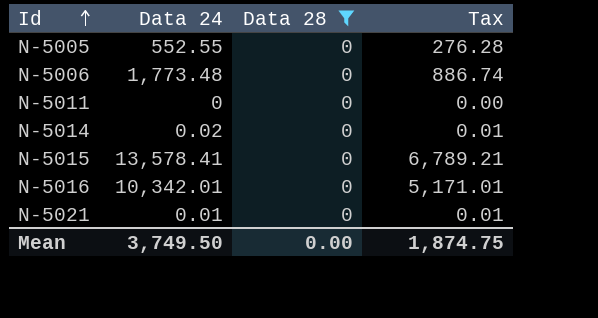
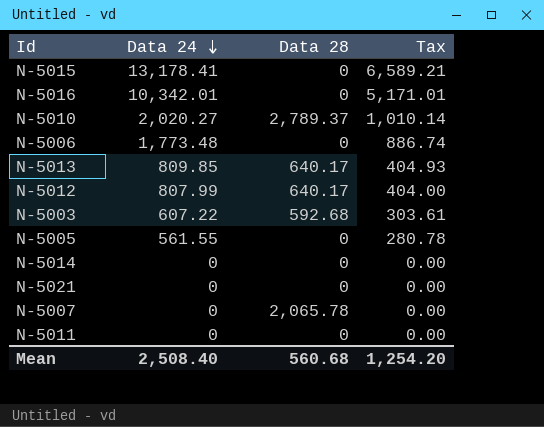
filter: Data 28 = 0 -> none
row order: Id ascending -> Data 24 descending
N-5015 | Data 24: 13,578.41 -> 13,178.41
N-5015 | Tax: 6,789.21 -> 6,589.21
N-5005 | Data 24: 552.55 -> 561.55
N-5005 | Tax: 276.28 -> 280.78
N-5014 | Data 24: 0.02 -> 0
N-5014 | Tax: 0.01 -> 0.00
N-5021 | Data 24: 0.01 -> 0
N-5021 | Tax: 0.01 -> 0.00
Mean | Data 24: 3,749.50 -> 2,508.40
Mean | Data 28: 0.00 -> 560.68
Mean | Tax: 1,874.75 -> 1,254.20

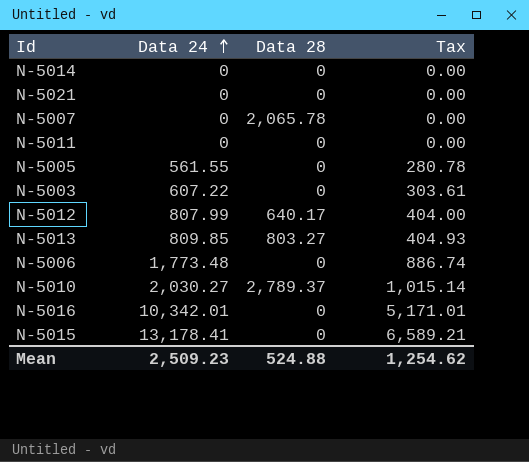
row order: Data 24 descending -> Data 24 ascending
N-5003 | Data 28: 592.68 -> 0
N-5013 | Data 28: 640.17 -> 803.27
N-5010 | Data 24: 2,020.27 -> 2,030.27
N-5010 | Tax: 1,010.14 -> 1,015.14
Mean | Data 24: 2,508.40 -> 2,509.23
Mean | Data 28: 560.68 -> 524.88
Mean | Tax: 1,254.20 -> 1,254.62

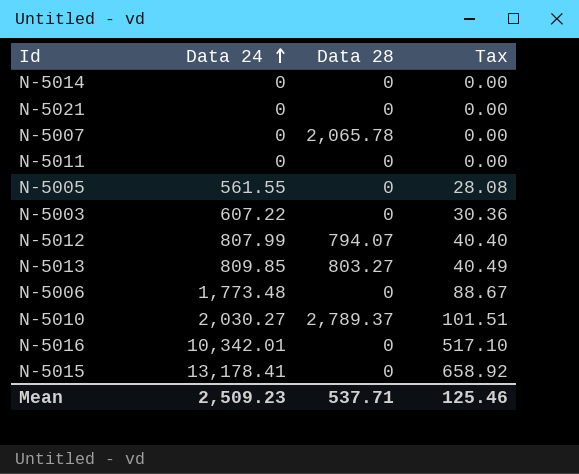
column Tax | formula: [Data 24] * 0.5 -> [Data 24] * 0.05
N-5012 | Data 28: 640.17 -> 794.07
Mean | Data 28: 524.88 -> 537.71
Mean | Tax: 1,254.62 -> 125.46

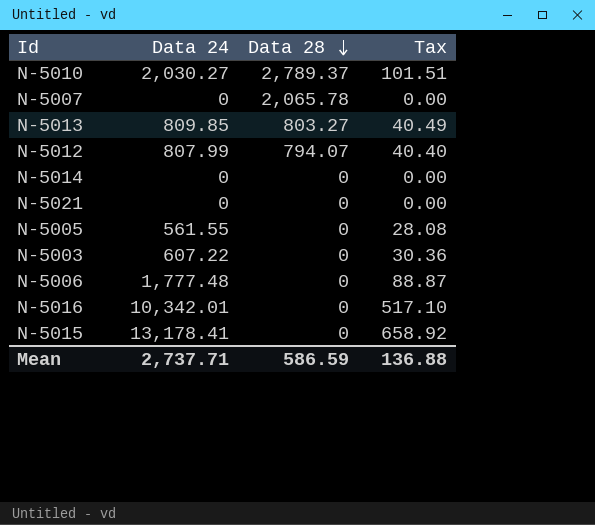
row order: Data 24 ascending -> Data 28 descending
row N-5011: 0 | 0 | 0.00 -> none
N-5006 | Data 24: 1,773.48 -> 1,777.48
N-5006 | Tax: 88.67 -> 88.87
Mean | Data 24: 2,509.23 -> 2,737.71
Mean | Data 28: 537.71 -> 586.59
Mean | Tax: 125.46 -> 136.88

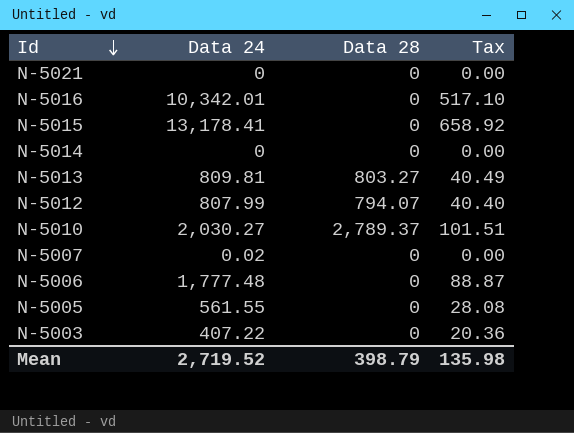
row order: Data 28 descending -> Id descending
N-5013 | Data 24: 809.85 -> 809.81
N-5007 | Data 24: 0 -> 0.02
N-5007 | Data 28: 2,065.78 -> 0
N-5003 | Data 24: 607.22 -> 407.22
N-5003 | Tax: 30.36 -> 20.36
Mean | Data 24: 2,737.71 -> 2,719.52
Mean | Data 28: 586.59 -> 398.79
Mean | Tax: 136.88 -> 135.98

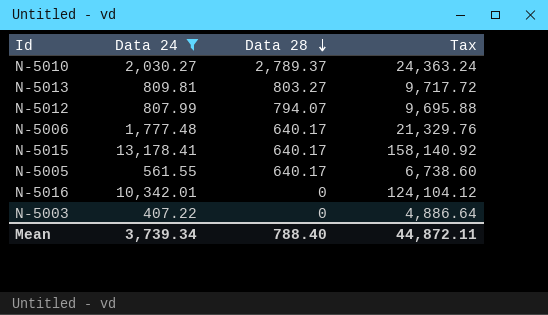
filter: none -> Data 24 >= 407.22
row order: Id descending -> Data 28 descending
column Tax | formula: [Data 24] * 0.05 -> [Data 24] * 12
N-5006 | Data 28: 0 -> 640.17
N-5015 | Data 28: 0 -> 640.17
N-5005 | Data 28: 0 -> 640.17
Mean | Data 24: 2,719.52 -> 3,739.34
Mean | Data 28: 398.79 -> 788.40
Mean | Tax: 135.98 -> 44,872.11

